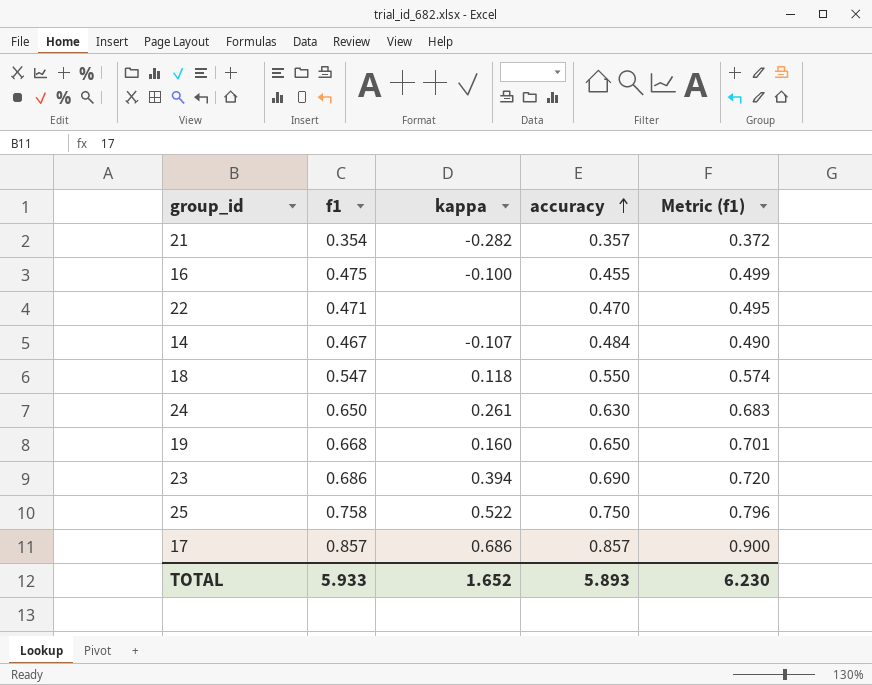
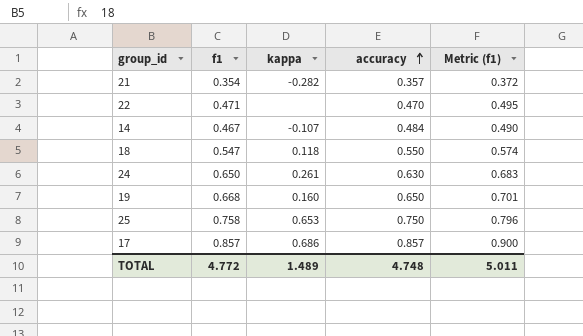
row 16: 0.475 | -0.100 | 0.455 | 0.499 -> none
row 23: 0.686 | 0.394 | 0.690 | 0.720 -> none
25 | kappa: 0.522 -> 0.653
TOTAL | f1: 5.933 -> 4.772
TOTAL | kappa: 1.652 -> 1.489
TOTAL | accuracy: 5.893 -> 4.748
TOTAL | Metric (f1): 6.230 -> 5.011

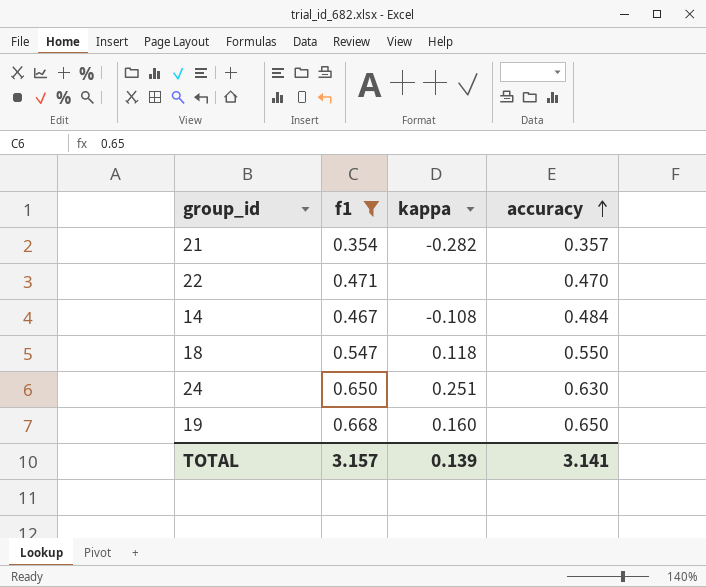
filter: none -> f1 <= 0.668
column Metric (f1) | formula: [f1] * 1.05 -> none
14 | kappa: -0.107 -> -0.108
24 | kappa: 0.261 -> 0.251
TOTAL | f1: 4.772 -> 3.157
TOTAL | kappa: 1.489 -> 0.139
TOTAL | accuracy: 4.748 -> 3.141

